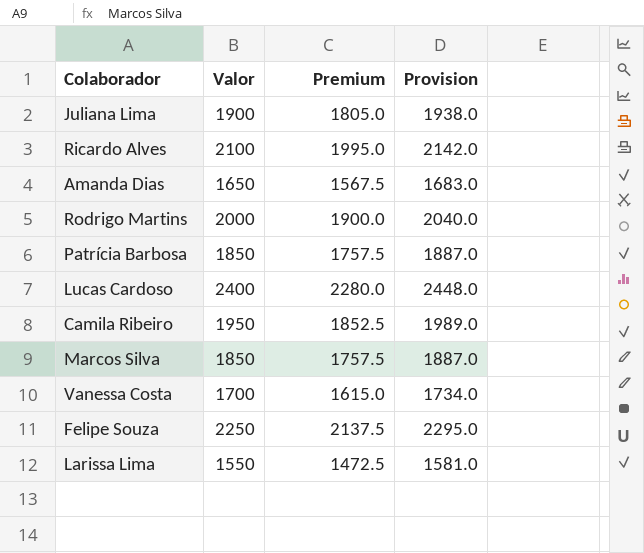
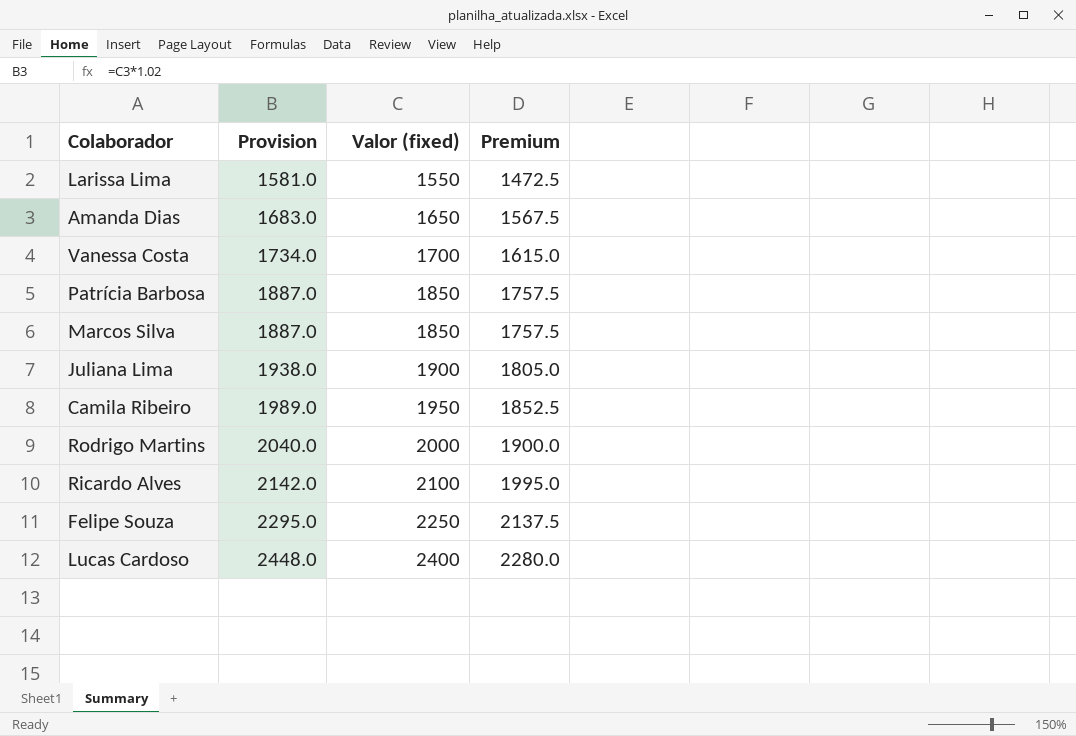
row order: none -> Provision ascending
column Provision | position: 4 -> 2
column name: Valor -> Valor (fixed)

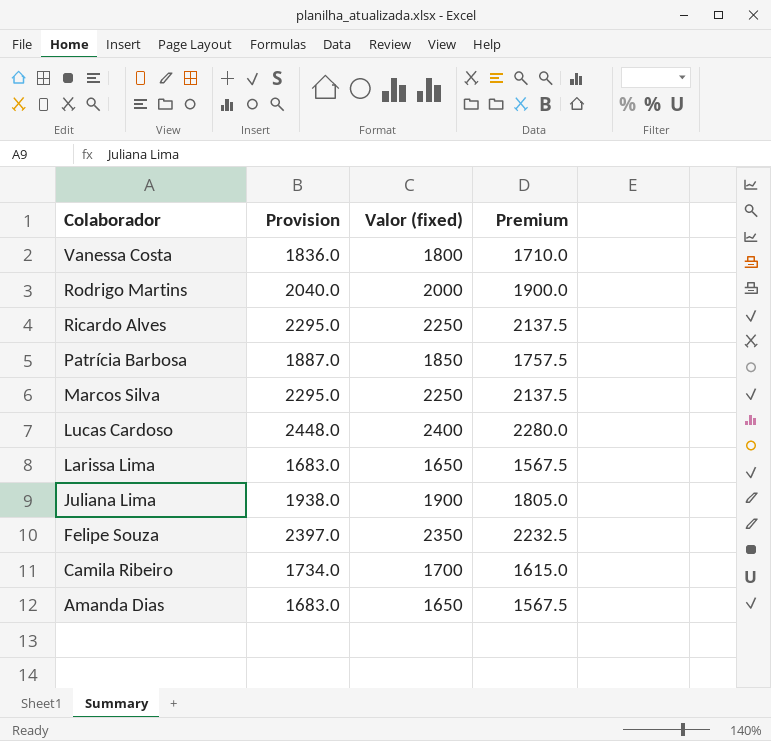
row order: Provision ascending -> Colaborador descending
Vanessa Costa | Provision: 1734.0 -> 1836.0
Vanessa Costa | Valor (fixed): 1700 -> 1800
Vanessa Costa | Premium: 1615.0 -> 1710.0
Ricardo Alves | Provision: 2142.0 -> 2295.0
Ricardo Alves | Valor (fixed): 2100 -> 2250
Ricardo Alves | Premium: 1995.0 -> 2137.5
Marcos Silva | Provision: 1887.0 -> 2295.0
Marcos Silva | Valor (fixed): 1850 -> 2250
Marcos Silva | Premium: 1757.5 -> 2137.5
Larissa Lima | Provision: 1581.0 -> 1683.0
Larissa Lima | Valor (fixed): 1550 -> 1650
Larissa Lima | Premium: 1472.5 -> 1567.5
Felipe Souza | Provision: 2295.0 -> 2397.0
Felipe Souza | Valor (fixed): 2250 -> 2350
Felipe Souza | Premium: 2137.5 -> 2232.5
Camila Ribeiro | Provision: 1989.0 -> 1734.0
Camila Ribeiro | Valor (fixed): 1950 -> 1700
Camila Ribeiro | Premium: 1852.5 -> 1615.0

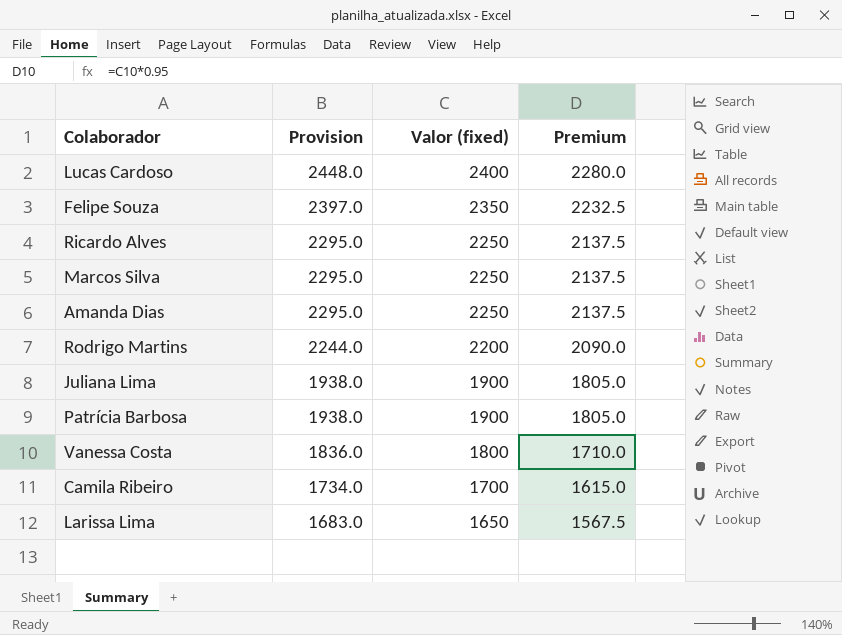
row order: Colaborador descending -> Provision descending
Amanda Dias | Provision: 1683.0 -> 2295.0
Amanda Dias | Valor (fixed): 1650 -> 2250
Amanda Dias | Premium: 1567.5 -> 2137.5
Rodrigo Martins | Provision: 2040.0 -> 2244.0
Rodrigo Martins | Valor (fixed): 2000 -> 2200
Rodrigo Martins | Premium: 1900.0 -> 2090.0
Patrícia Barbosa | Provision: 1887.0 -> 1938.0
Patrícia Barbosa | Valor (fixed): 1850 -> 1900
Patrícia Barbosa | Premium: 1757.5 -> 1805.0

